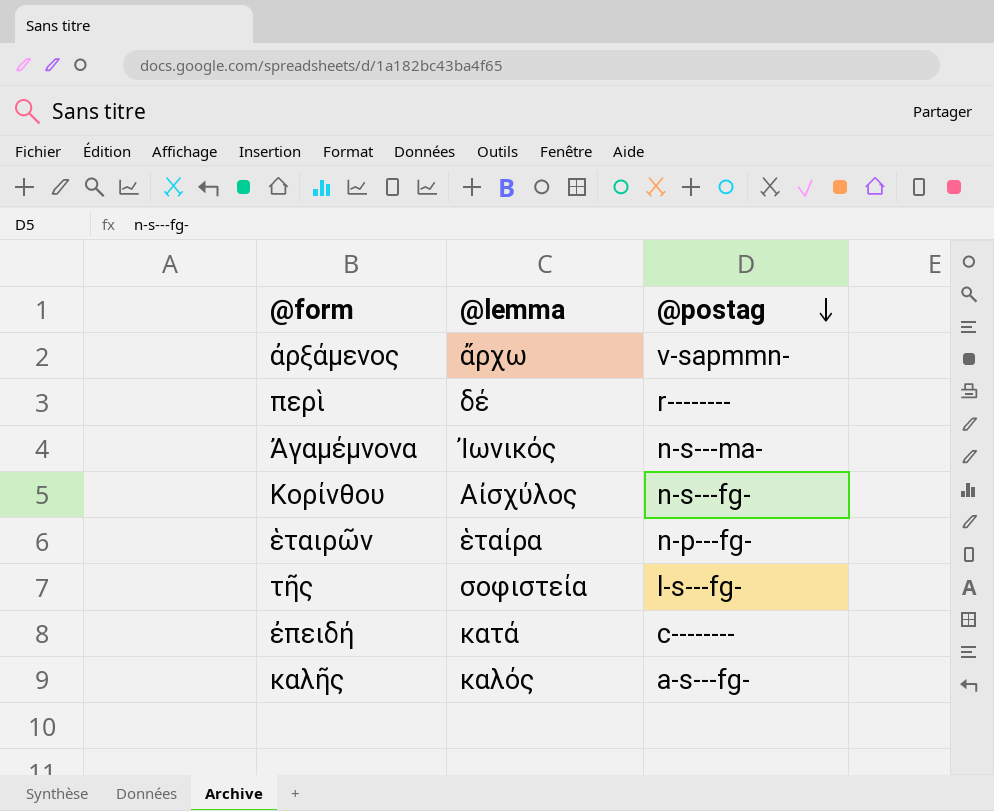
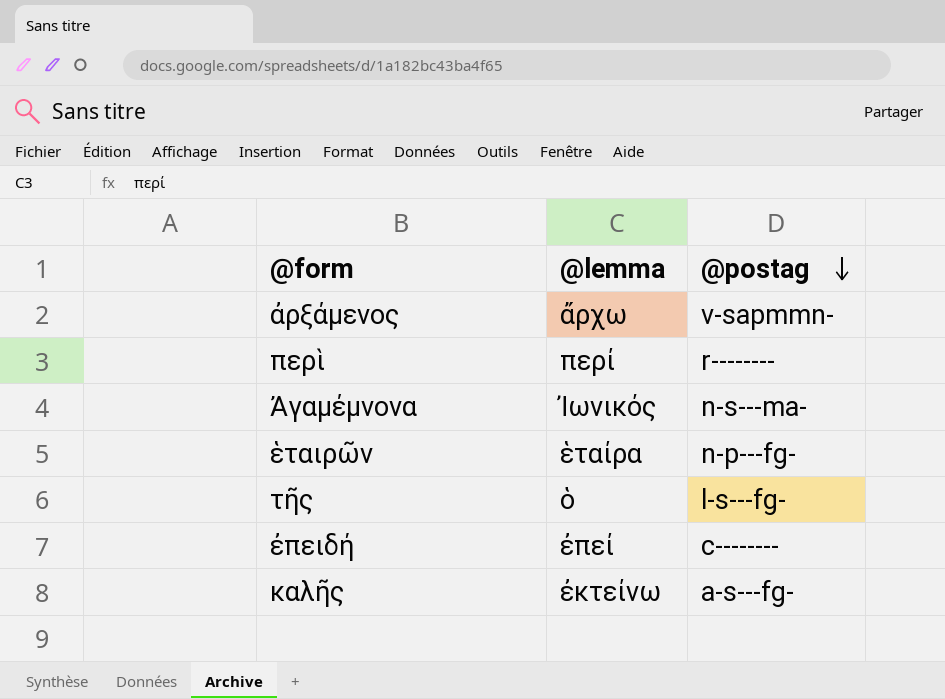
row Κορίνθου: Αἰσχύλος | n-s---fg- -> none
περὶ | @lemma: δέ -> περί
τῆς | @lemma: σοφιστεία -> ὁ
ἐπειδή | @lemma: κατά -> ἐπεί
καλῆς | @lemma: καλός -> ἐκτείνω

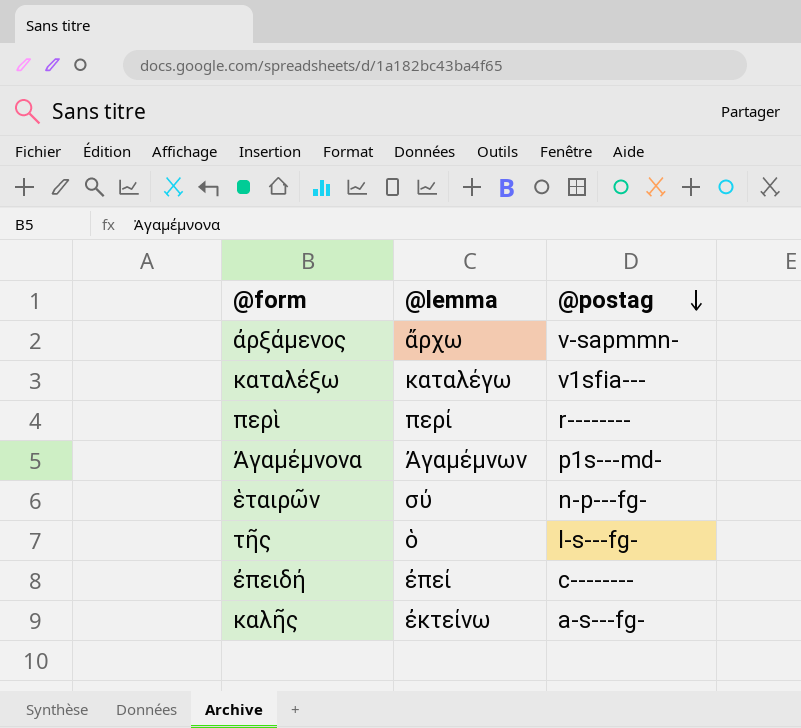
row καταλέξω: none -> καταλέγω | v1sfia---
Ἀγαμέμνονα | @lemma: Ἰωνικός -> Ἀγαμέμνων
Ἀγαμέμνονα | @postag: n-s---ma- -> p1s---md-
ἑταιρῶν | @lemma: ἑταίρα -> σύ

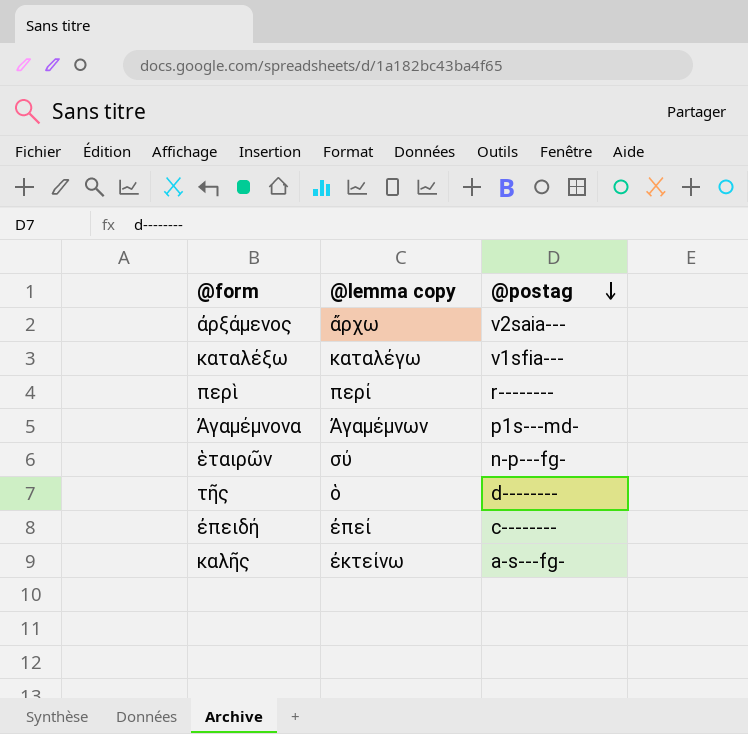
column name: @lemma -> @lemma copy
ἀρξάμενος | @postag: v-sapmmn- -> v2saia---
τῆς | @postag: l-s---fg- -> d--------

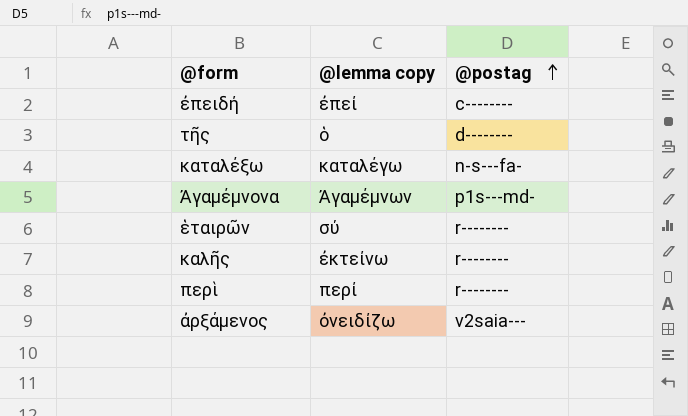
row order: @postag descending -> @postag ascending
καταλέξω | @postag: v1sfia--- -> n-s---fa-
ἑταιρῶν | @postag: n-p---fg- -> r--------
καλῆς | @postag: a-s---fg- -> r--------
ἀρξάμενος | @lemma copy: ἄρχω -> ὀνειδίζω

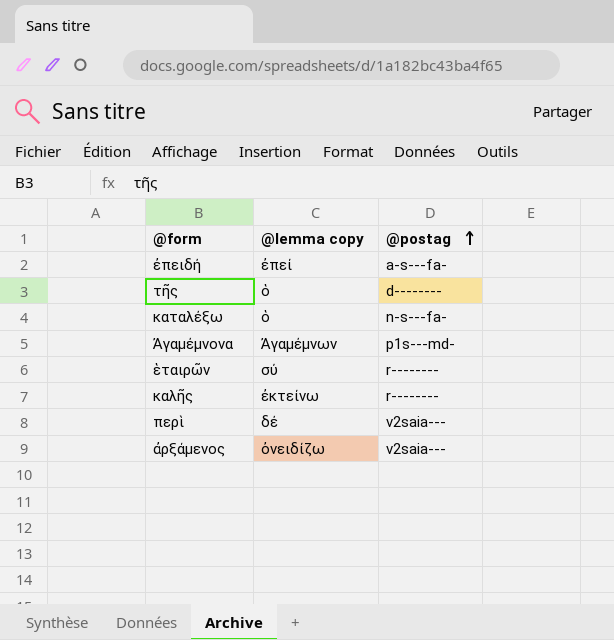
ἐπειδή | @postag: c-------- -> a-s---fa-
καταλέξω | @lemma copy: καταλέγω -> ὁ
περὶ | @lemma copy: περί -> δέ
περὶ | @postag: r-------- -> v2saia---

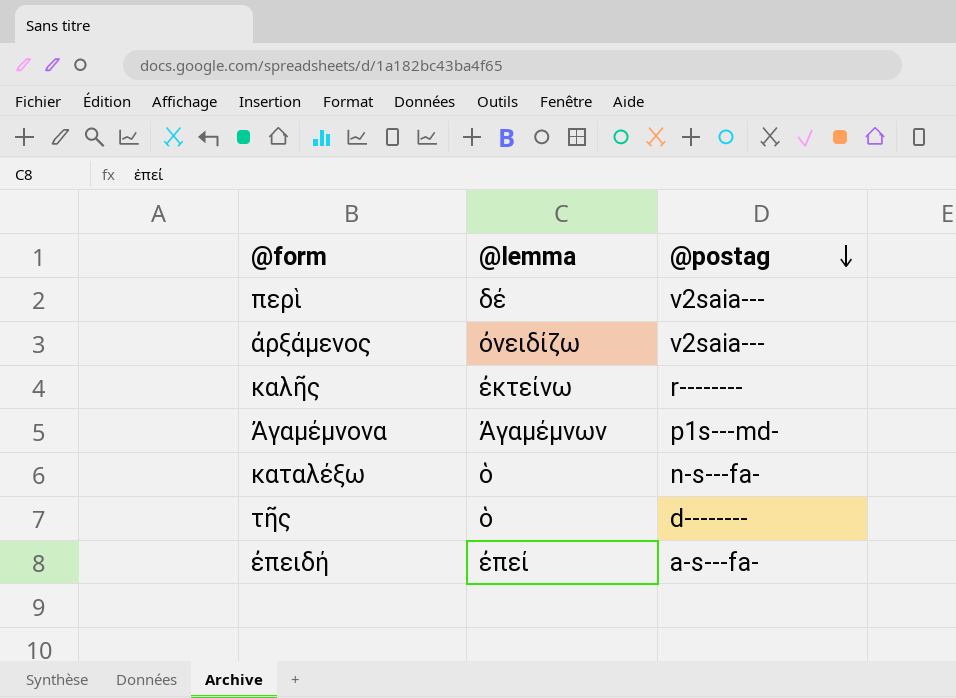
row order: @postag ascending -> @postag descending
column name: @lemma copy -> @lemma
row ἑταιρῶν: σύ | r-------- -> none

